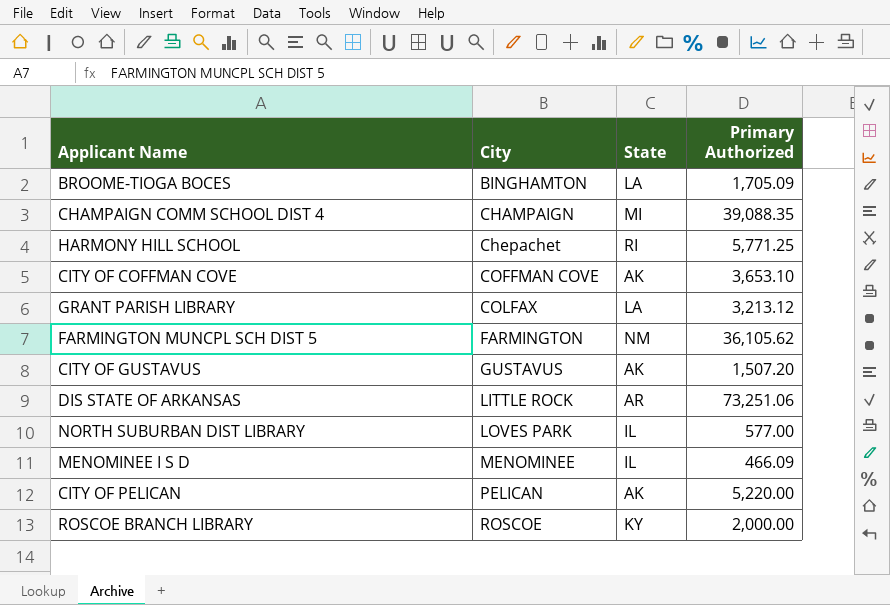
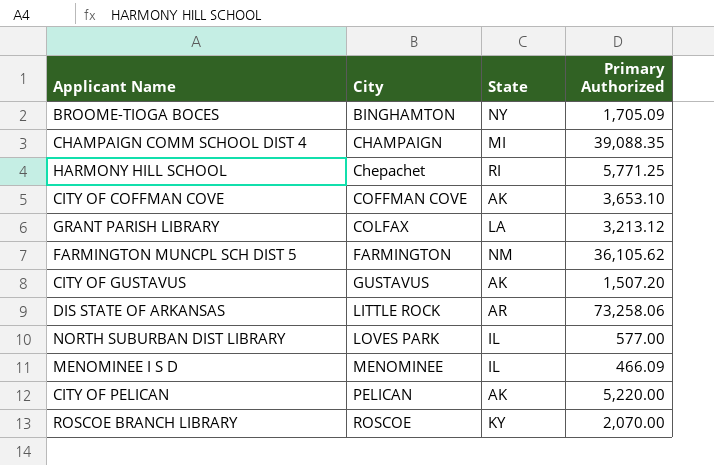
BROOME-TIOGA BOCES | State: LA -> NY
DIS STATE OF ARKANSAS | Primary Authorized: 73,251.06 -> 73,258.06
ROSCOE BRANCH LIBRARY | Primary Authorized: 2,000.00 -> 2,070.00

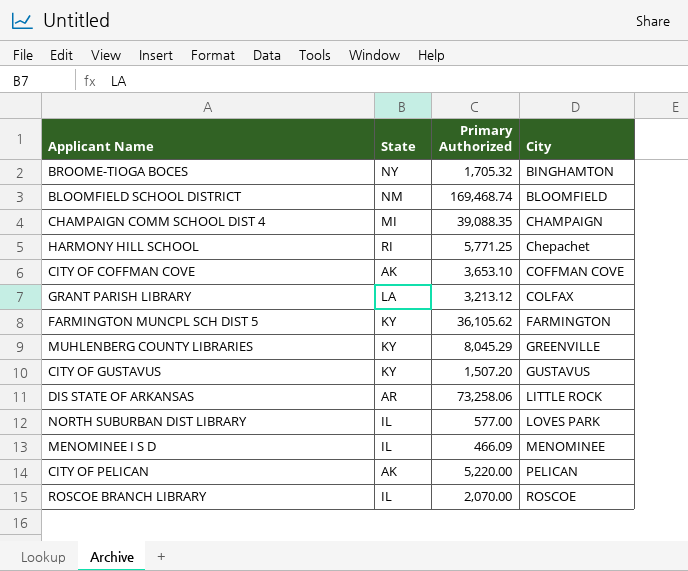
column City | position: 2 -> 4
BROOME-TIOGA BOCES | Primary Authorized: 1,705.09 -> 1,705.32
row BLOOMFIELD SCHOOL DISTRICT: none -> NM | 169,468.74 | BLOOMFIELD
FARMINGTON MUNCPL SCH DIST 5 | State: NM -> KY
row MUHLENBERG COUNTY LIBRARIES: none -> KY | 8,045.29 | GREENVILLE
CITY OF GUSTAVUS | State: AK -> KY
ROSCOE BRANCH LIBRARY | State: KY -> IL

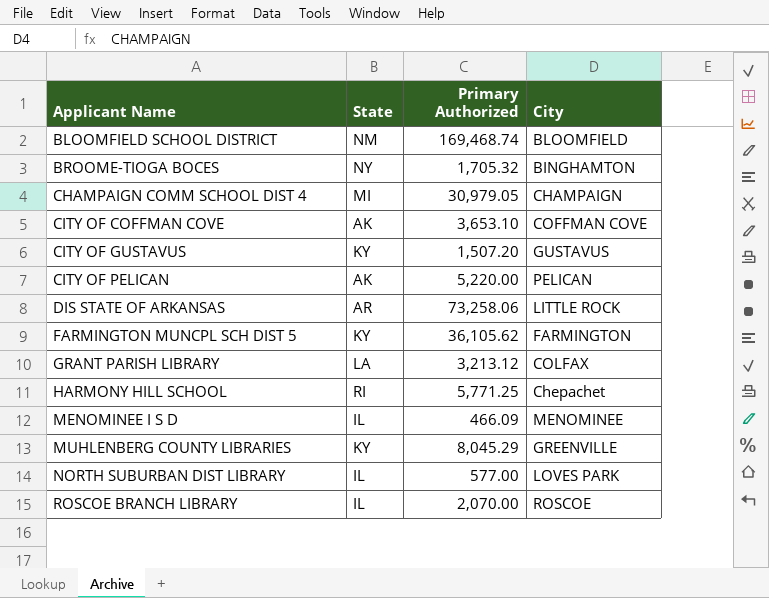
row order: City ascending -> Applicant Name ascending
CHAMPAIGN COMM SCHOOL DIST 4 | Primary Authorized: 39,088.35 -> 30,979.05

